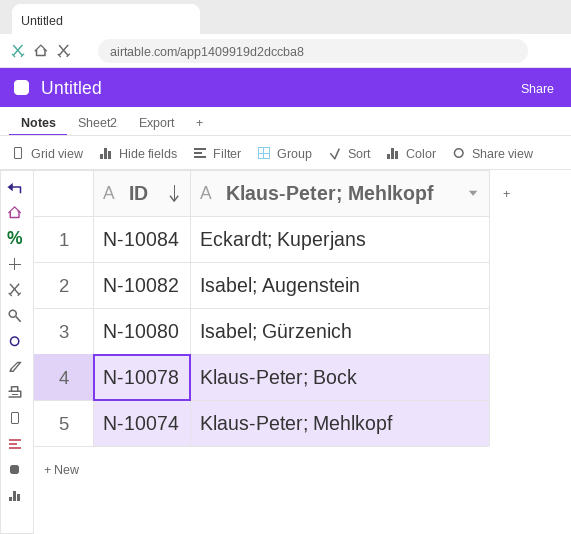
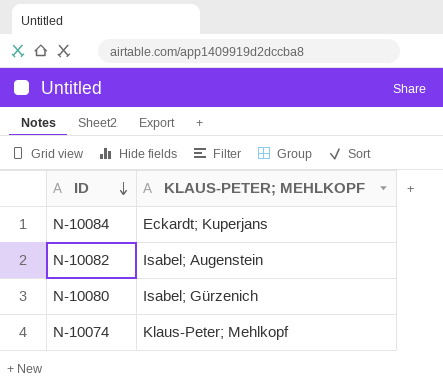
column name: Klaus-Peter; Mehlkopf -> KLAUS-PETER; MEHLKOPF
row N-10078: Klaus-Peter; Bock -> none

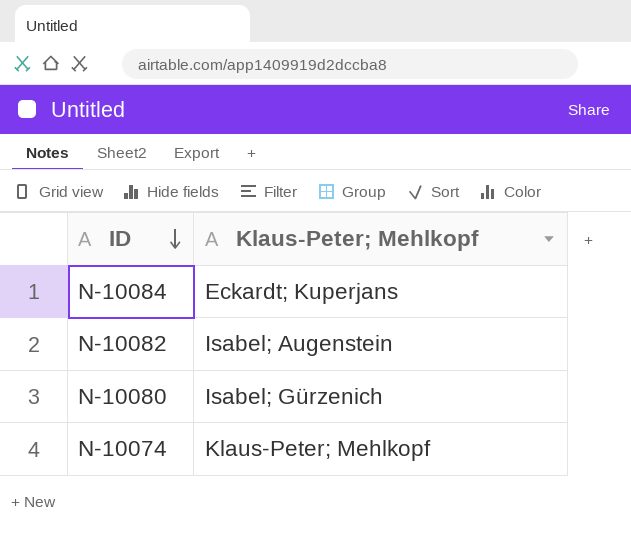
column name: KLAUS-PETER; MEHLKOPF -> Klaus-Peter; Mehlkopf

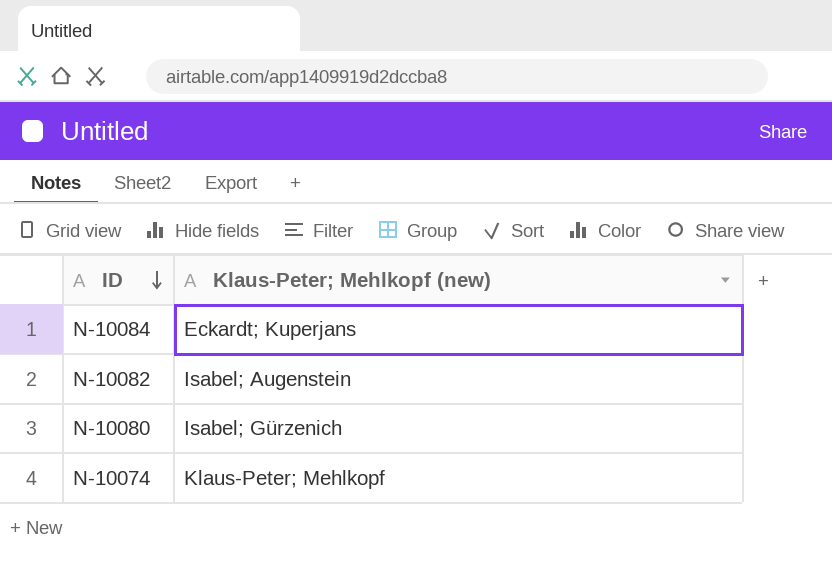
column name: Klaus-Peter; Mehlkopf -> Klaus-Peter; Mehlkopf (new)

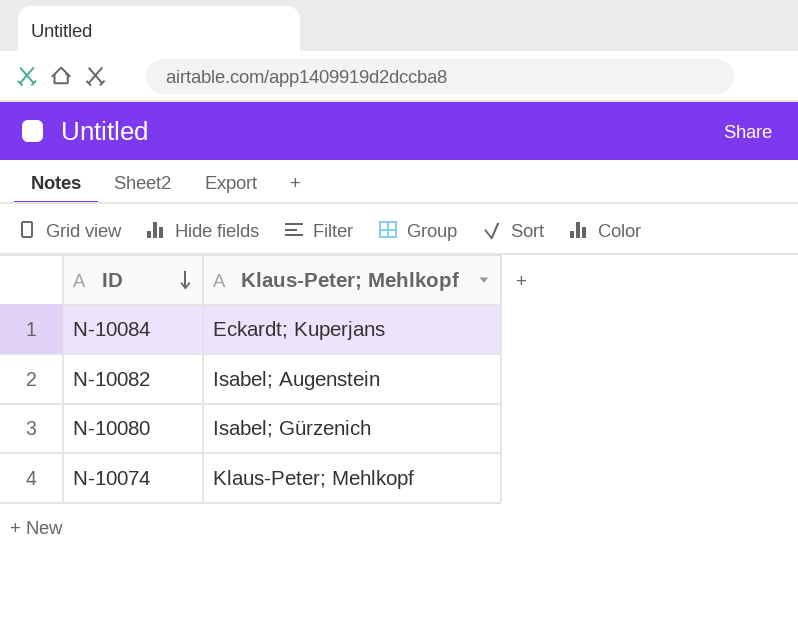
column name: Klaus-Peter; Mehlkopf (new) -> Klaus-Peter; Mehlkopf

